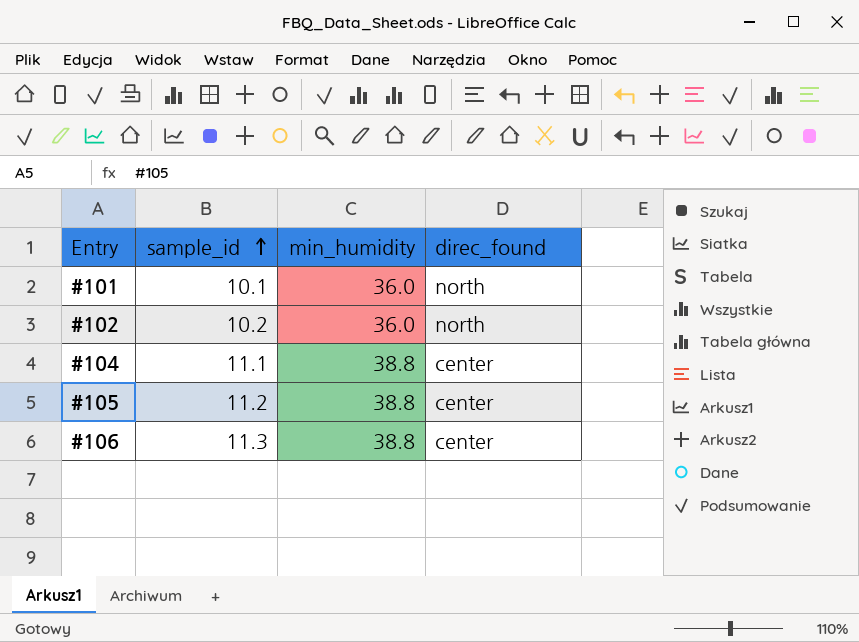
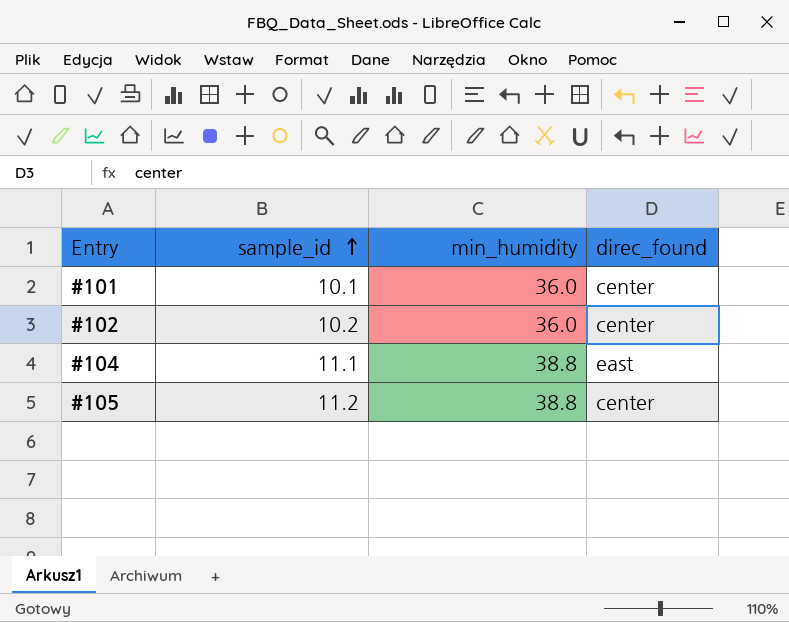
row #106: 11.3 | 38.8 | center -> none
#101 | direc_found: north -> center
#102 | direc_found: north -> center
#104 | direc_found: center -> east

